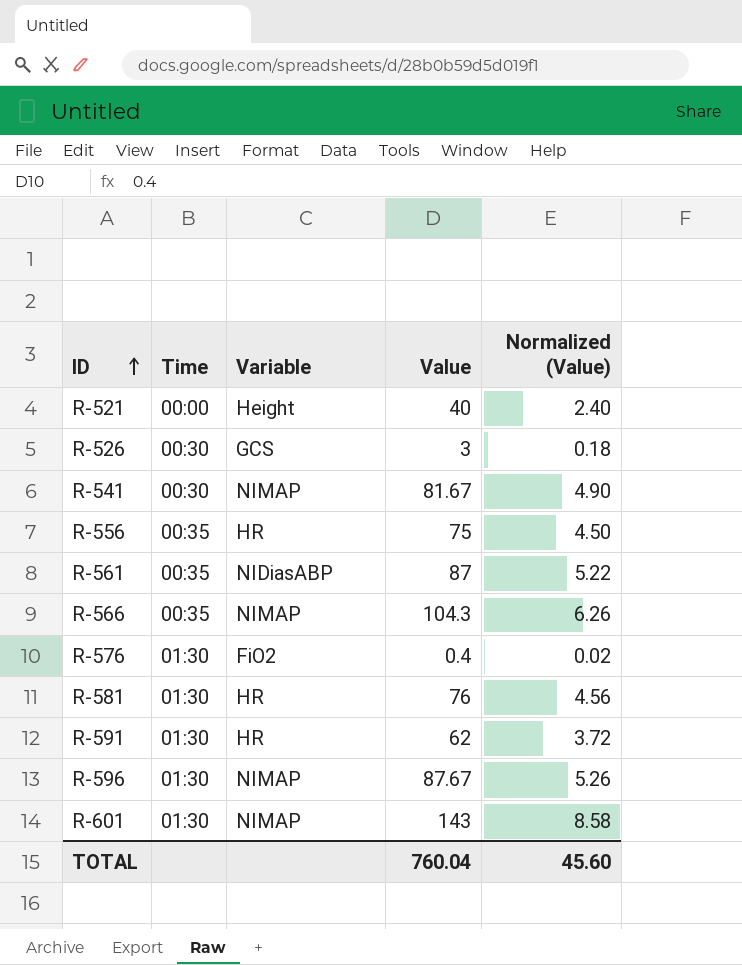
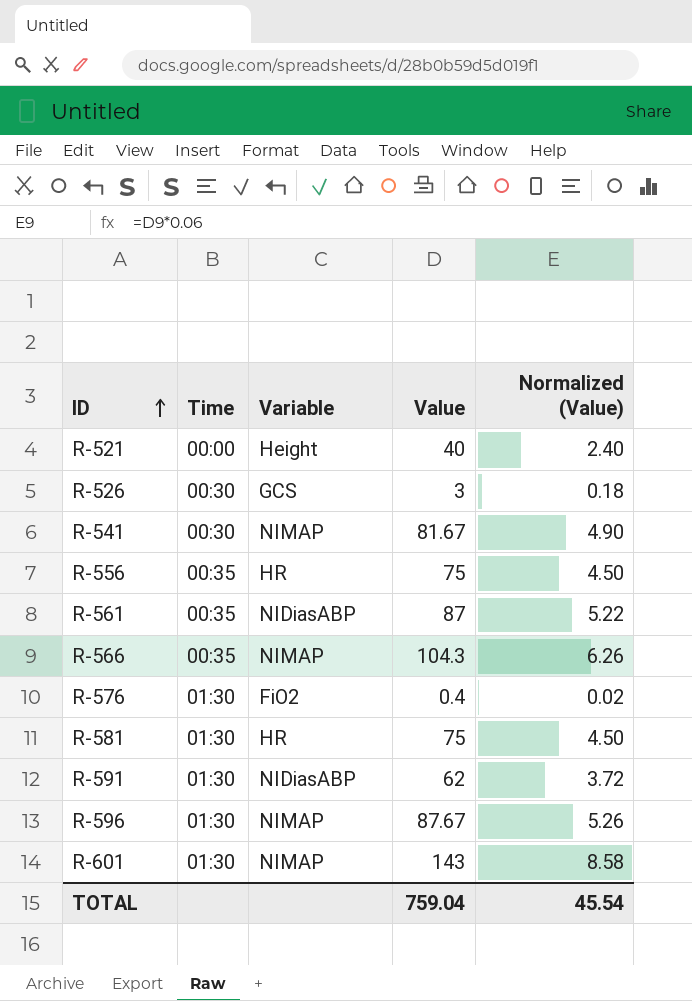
R-581 | Value: 76 -> 75
R-581 | Normalized (Value): 4.56 -> 4.50
R-591 | Variable: HR -> NIDiasABP
TOTAL | Value: 760.04 -> 759.04
TOTAL | Normalized (Value): 45.60 -> 45.54

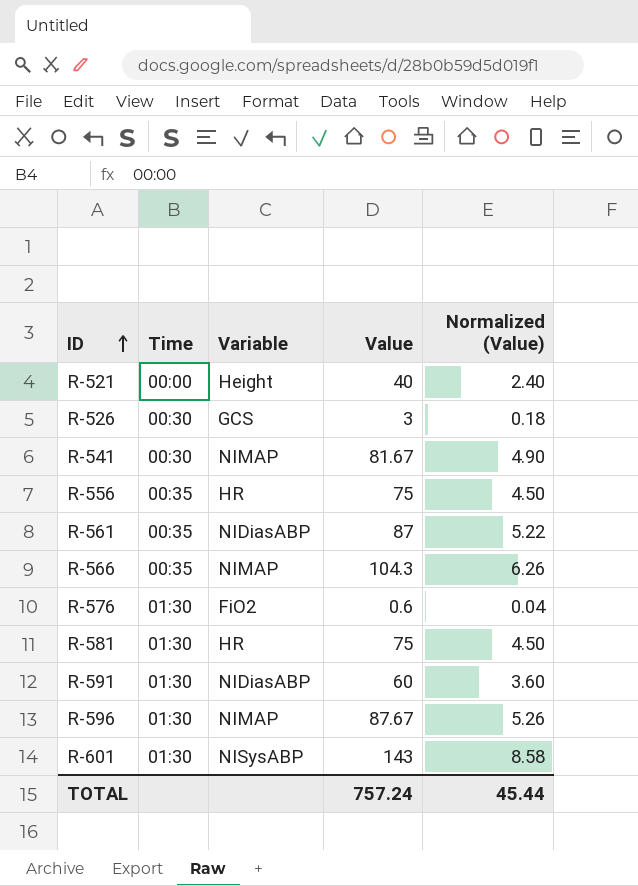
R-576 | Value: 0.4 -> 0.6
R-576 | Normalized (Value): 0.02 -> 0.04
R-591 | Value: 62 -> 60
R-591 | Normalized (Value): 3.72 -> 3.60
R-601 | Variable: NIMAP -> NISysABP
TOTAL | Value: 759.04 -> 757.24
TOTAL | Normalized (Value): 45.54 -> 45.44

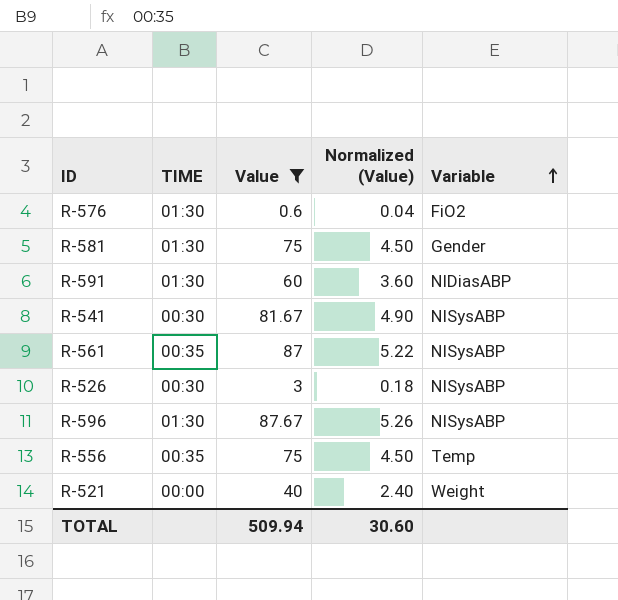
filter: none -> Value <= 87.67
row order: ID ascending -> Variable ascending
column name: Time -> TIME
column Variable | position: 3 -> 5
R-581 | Variable: HR -> Gender
R-541 | Variable: NIMAP -> NISysABP
R-561 | Variable: NIDiasABP -> NISysABP
R-526 | Variable: GCS -> NISysABP
R-596 | Variable: NIMAP -> NISysABP
R-556 | Variable: HR -> Temp
R-521 | Variable: Height -> Weight
TOTAL | Value: 757.24 -> 509.94
TOTAL | Normalized (Value): 45.44 -> 30.60

